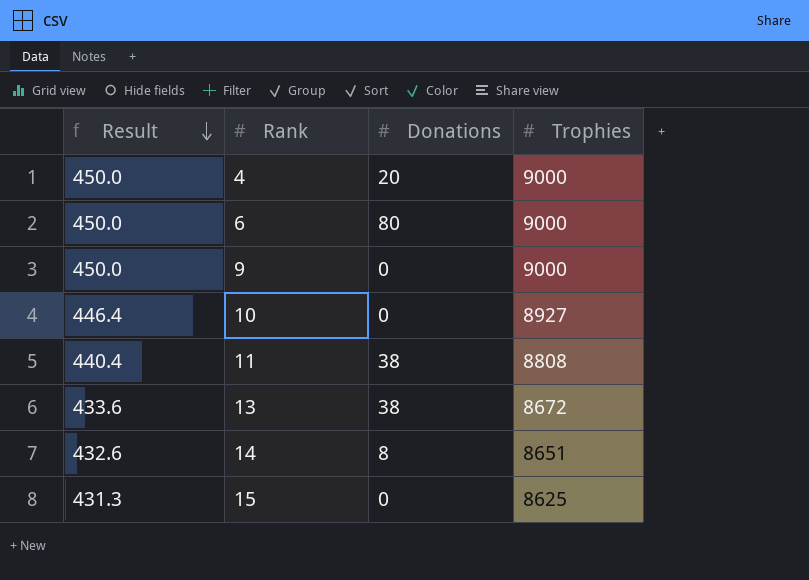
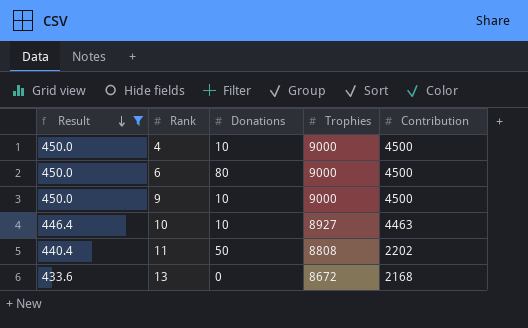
filter: none -> Result >= 433.6
column Contribution | position: none -> 5
4 | Donations: 20 -> 10
9 | Donations: 0 -> 10
10 | Donations: 0 -> 10
11 | Donations: 38 -> 50
13 | Donations: 38 -> 0

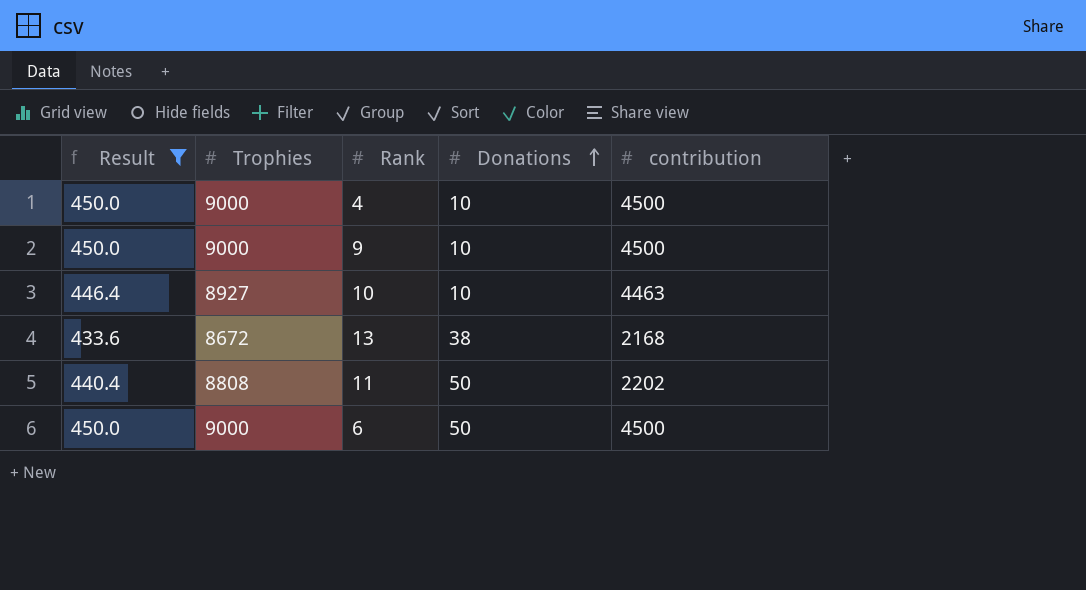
row order: Result descending -> Donations ascending
column Trophies | position: 4 -> 2
column name: Contribution -> contribution
13 | Donations: 0 -> 38
6 | Donations: 80 -> 50

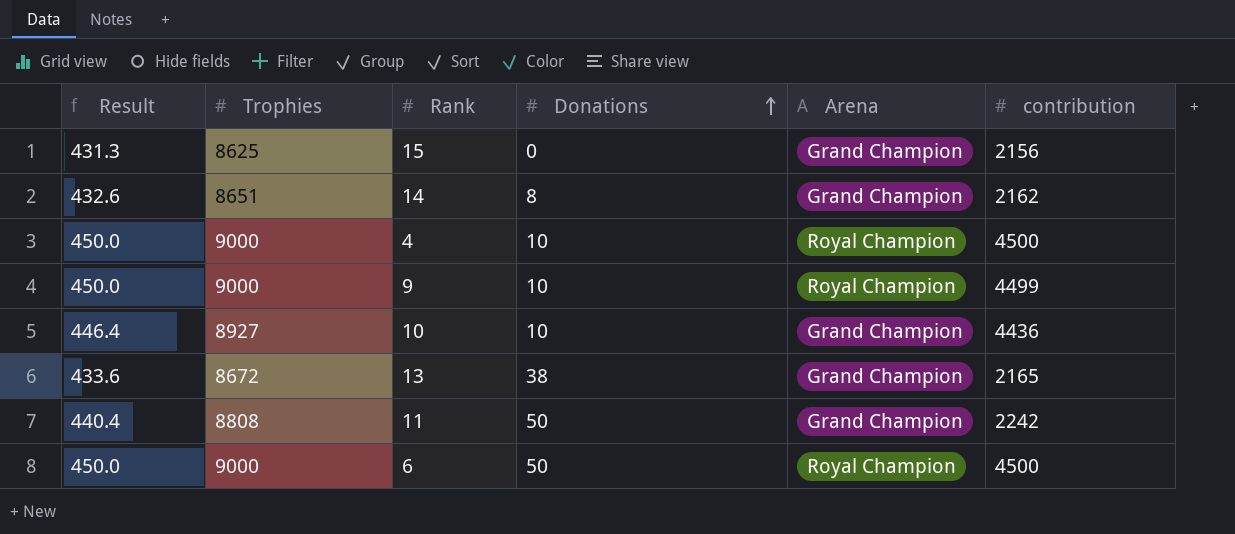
filter: Result >= 433.6 -> none
column Arena | position: none -> 5
9 | contribution: 4500 -> 4499
10 | contribution: 4463 -> 4436
13 | contribution: 2168 -> 2165
11 | contribution: 2202 -> 2242

